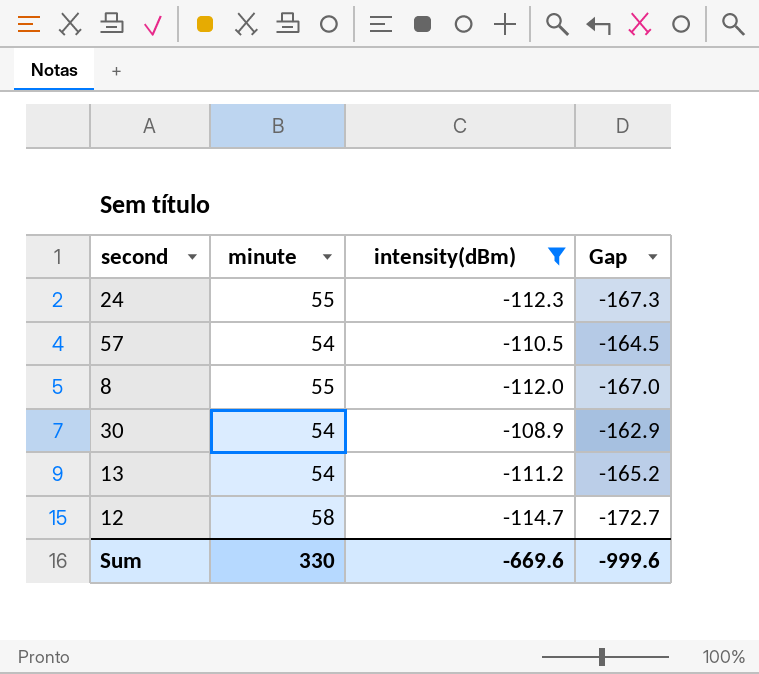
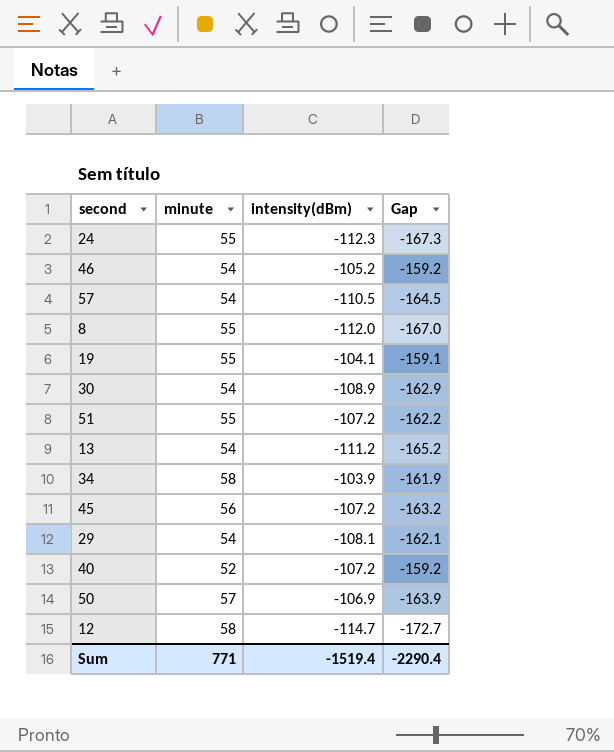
filter: intensity(dBm) <= -108.9 -> none
Sum | minute: 330 -> 771
Sum | intensity(dBm): -669.6 -> -1519.4
Sum | Gap: -999.6 -> -2290.4

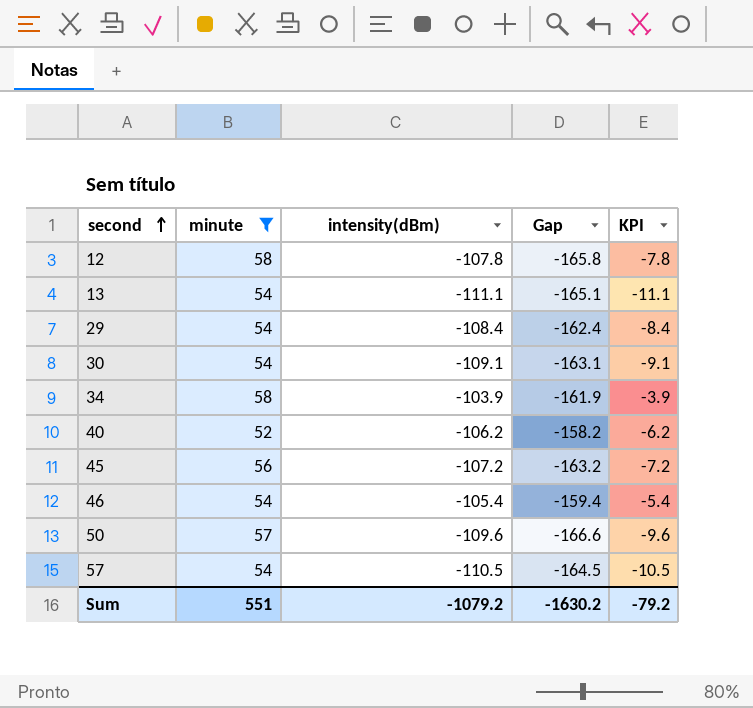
filter: none -> minute != 55
row order: none -> second ascending
column KPI | formula: none -> [intensity(dBm)] + 100
12 | intensity(dBm): -114.7 -> -107.8
12 | Gap: -172.7 -> -165.8
13 | intensity(dBm): -111.2 -> -111.1
13 | Gap: -165.2 -> -165.1
29 | intensity(dBm): -108.1 -> -108.4
29 | Gap: -162.1 -> -162.4
30 | intensity(dBm): -108.9 -> -109.1
30 | Gap: -162.9 -> -163.1
40 | intensity(dBm): -107.2 -> -106.2
40 | Gap: -159.2 -> -158.2
46 | intensity(dBm): -105.2 -> -105.4
46 | Gap: -159.2 -> -159.4
50 | intensity(dBm): -106.9 -> -109.6
50 | Gap: -163.9 -> -166.6
Sum | minute: 771 -> 551
Sum | intensity(dBm): -1519.4 -> -1079.2
Sum | Gap: -2290.4 -> -1630.2

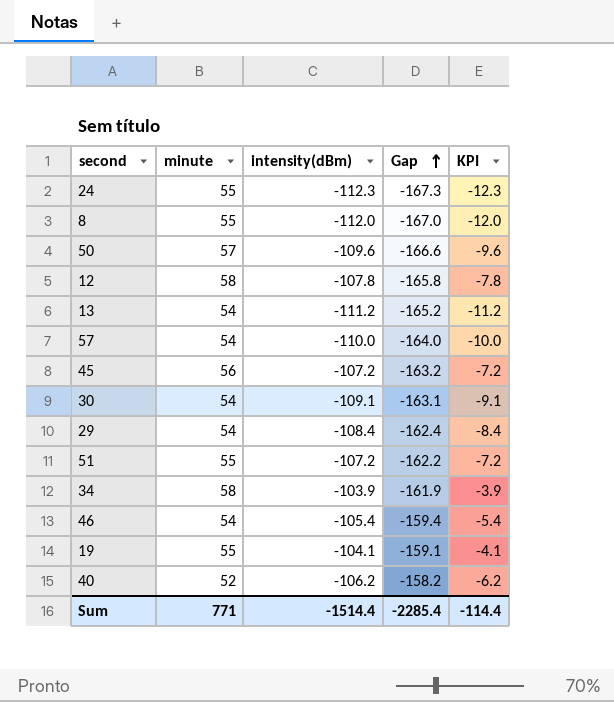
filter: minute != 55 -> none
row order: second ascending -> Gap ascending
13 | intensity(dBm): -111.1 -> -111.2
13 | Gap: -165.1 -> -165.2
13 | KPI: -11.1 -> -11.2
57 | intensity(dBm): -110.5 -> -110.0
57 | Gap: -164.5 -> -164.0
57 | KPI: -10.5 -> -10.0
Sum | minute: 551 -> 771
Sum | intensity(dBm): -1079.2 -> -1514.4
Sum | Gap: -1630.2 -> -2285.4
Sum | KPI: -79.2 -> -114.4

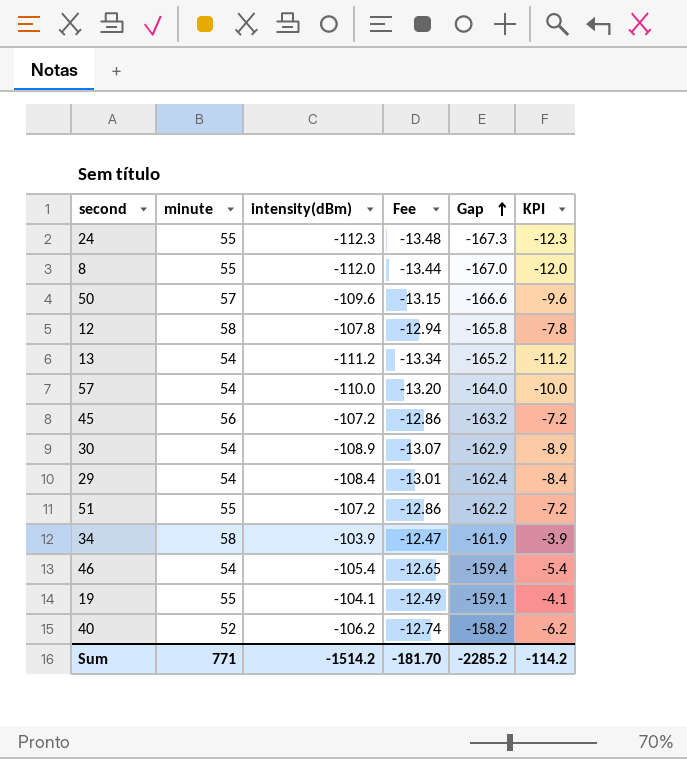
column Fee | formula: none -> [intensity(dBm)] * 0.12
30 | intensity(dBm): -109.1 -> -108.9
30 | Gap: -163.1 -> -162.9
30 | KPI: -9.1 -> -8.9
Sum | intensity(dBm): -1514.4 -> -1514.2
Sum | Gap: -2285.4 -> -2285.2
Sum | KPI: -114.4 -> -114.2

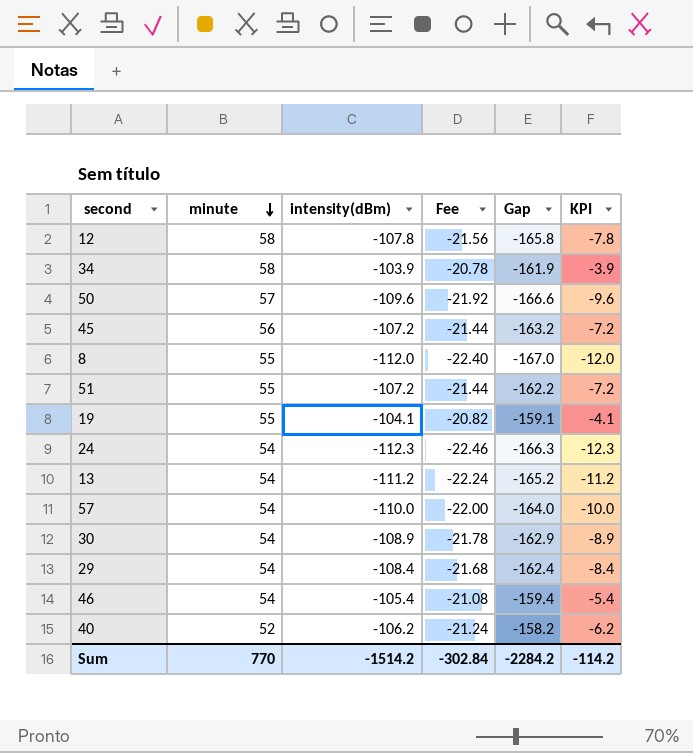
row order: Gap ascending -> minute descending
column Fee | formula: [intensity(dBm)] * 0.12 -> [intensity(dBm)] * 0.2
24 | minute: 55 -> 54
24 | Gap: -167.3 -> -166.3
Sum | minute: 771 -> 770
Sum | Fee: -181.70 -> -302.84
Sum | Gap: -2285.2 -> -2284.2

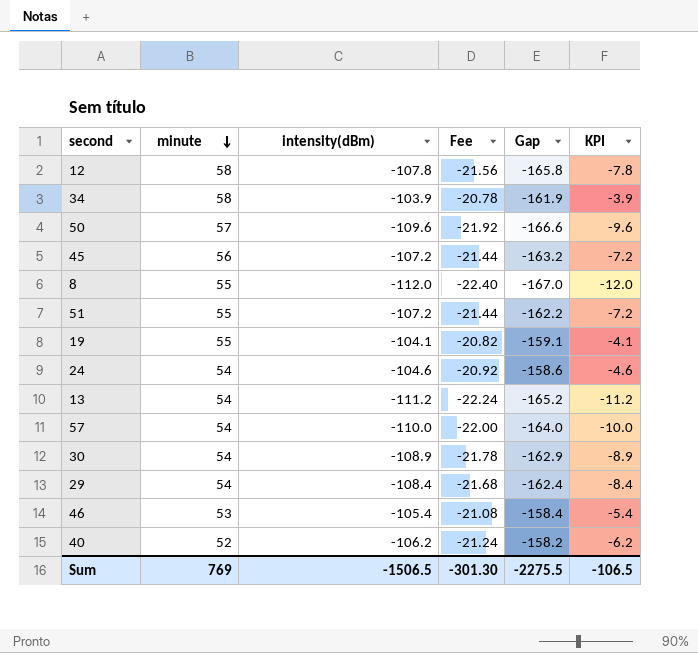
24 | intensity(dBm): -112.3 -> -104.6
24 | Fee: -22.46 -> -20.92
24 | Gap: -166.3 -> -158.6
24 | KPI: -12.3 -> -4.6
46 | minute: 54 -> 53
46 | Gap: -159.4 -> -158.4
Sum | minute: 770 -> 769
Sum | intensity(dBm): -1514.2 -> -1506.5
Sum | Fee: -302.84 -> -301.30
Sum | Gap: -2284.2 -> -2275.5
Sum | KPI: -114.2 -> -106.5

